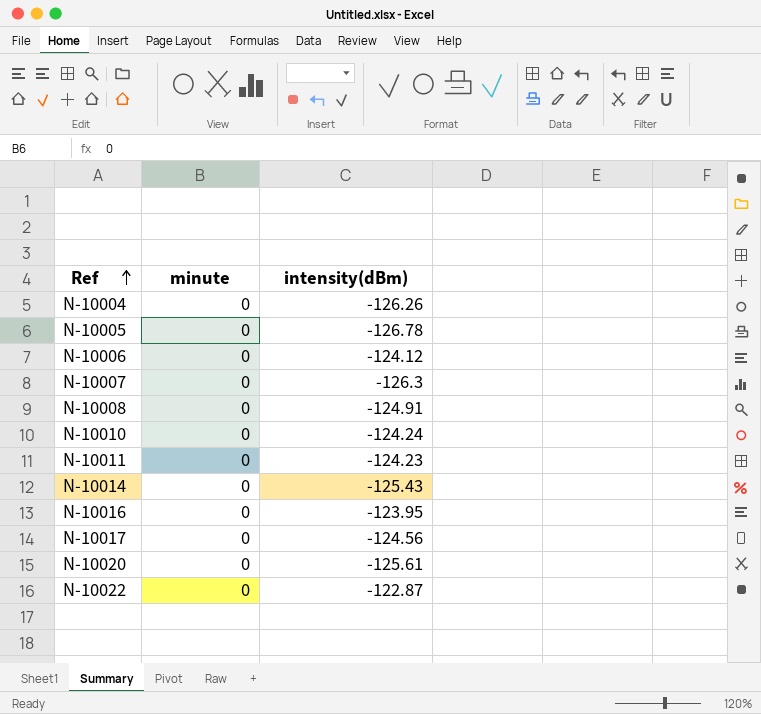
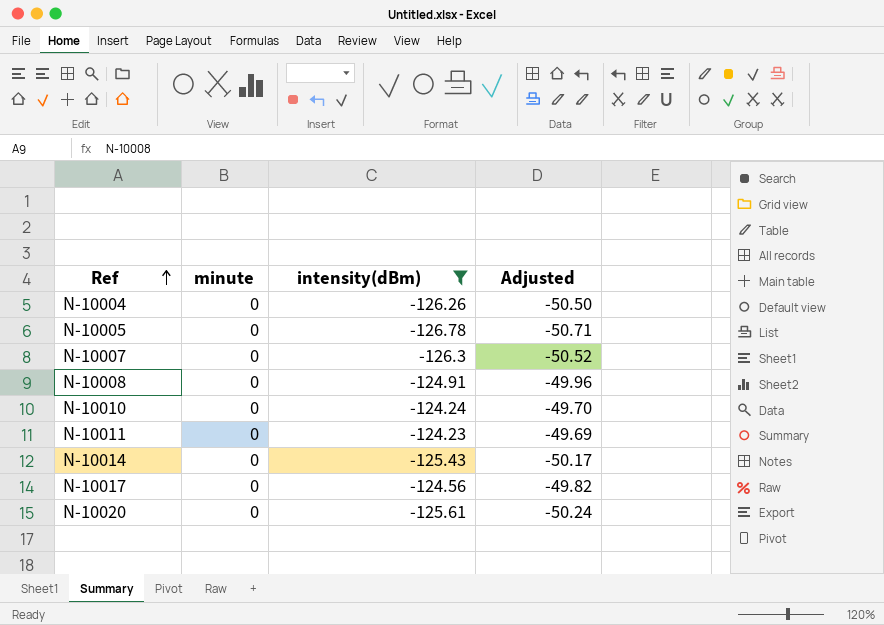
filter: none -> intensity(dBm) <= -124.23
column Adjusted | formula: none -> [intensity(dBm)] * 0.4

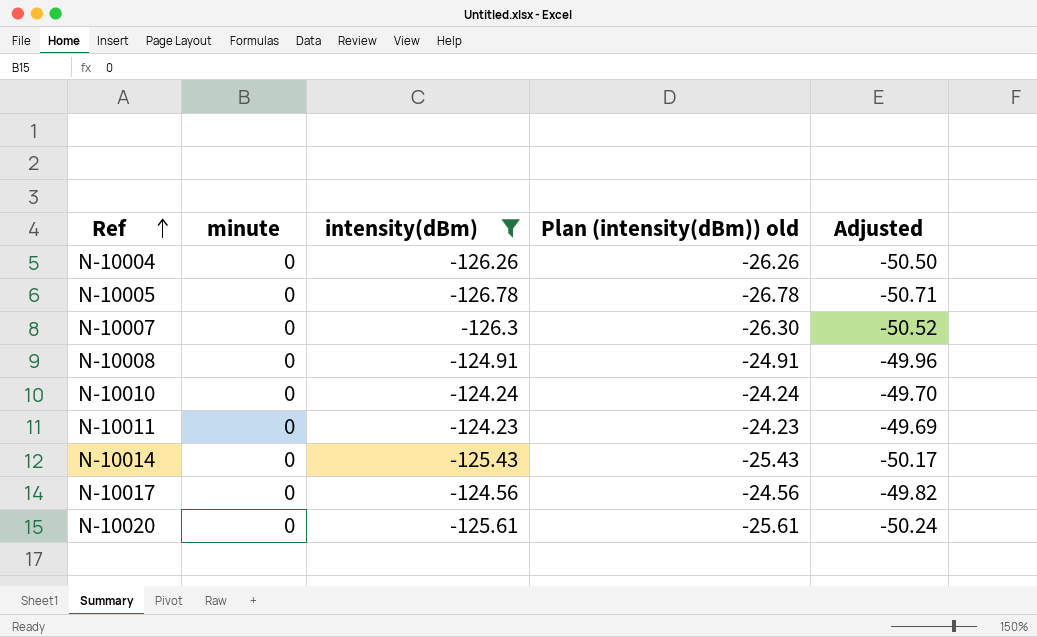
column Plan (intensity(dBm)) old | formula: none -> [intensity(dBm)] + 100

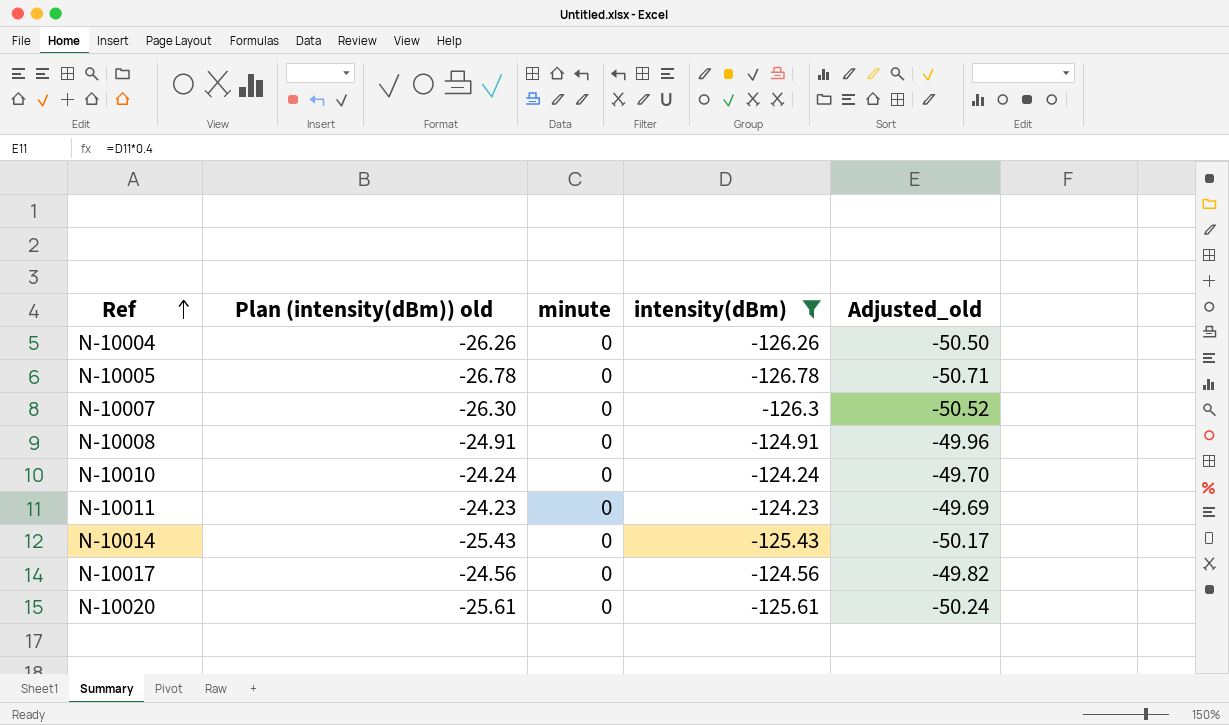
column Plan (intensity(dBm)) old | position: 4 -> 2
column name: Adjusted -> Adjusted_old

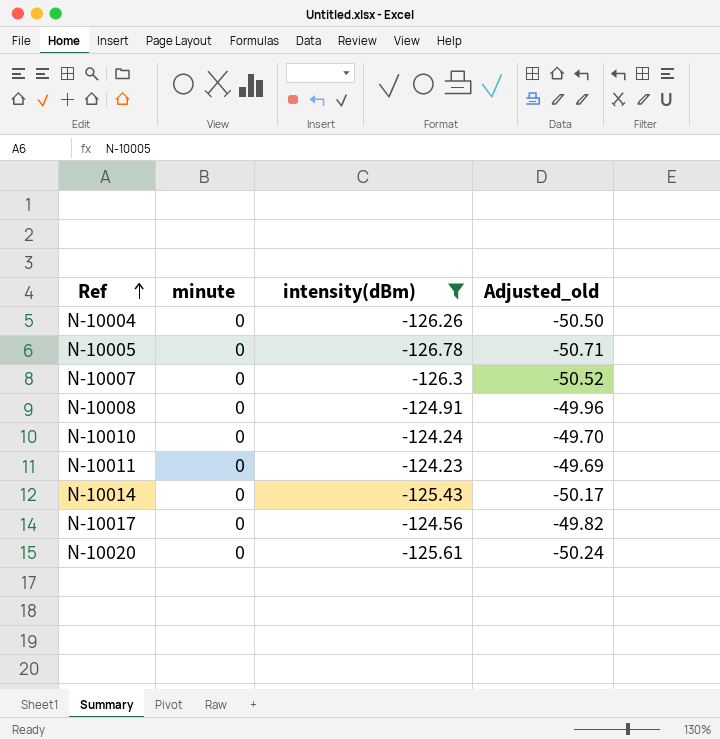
column Plan (intensity(dBm)) old | formula: [intensity(dBm)] + 100 -> none

